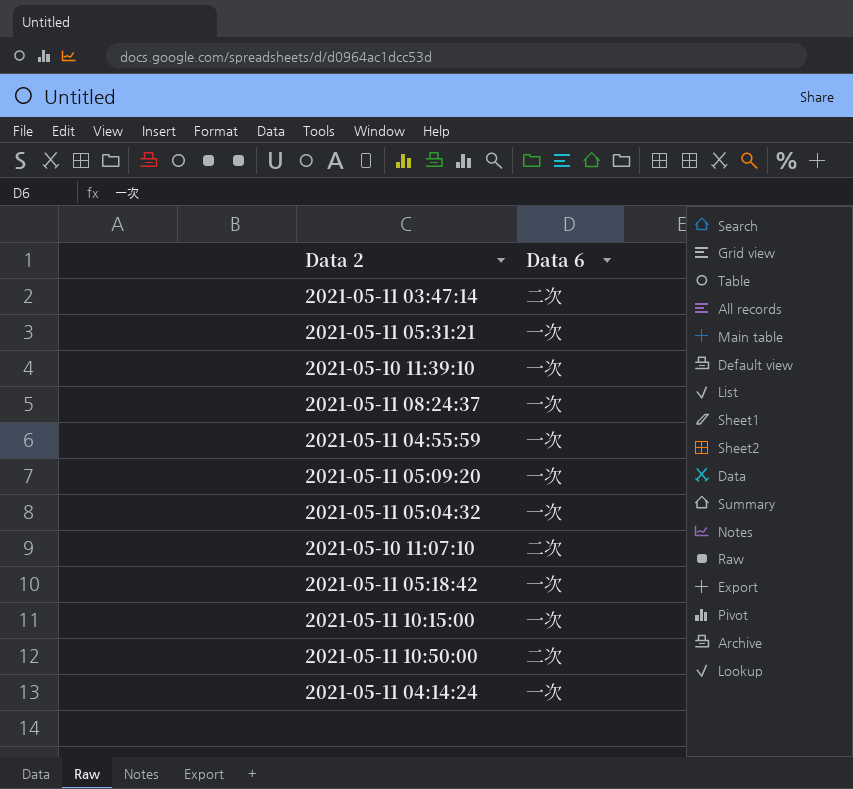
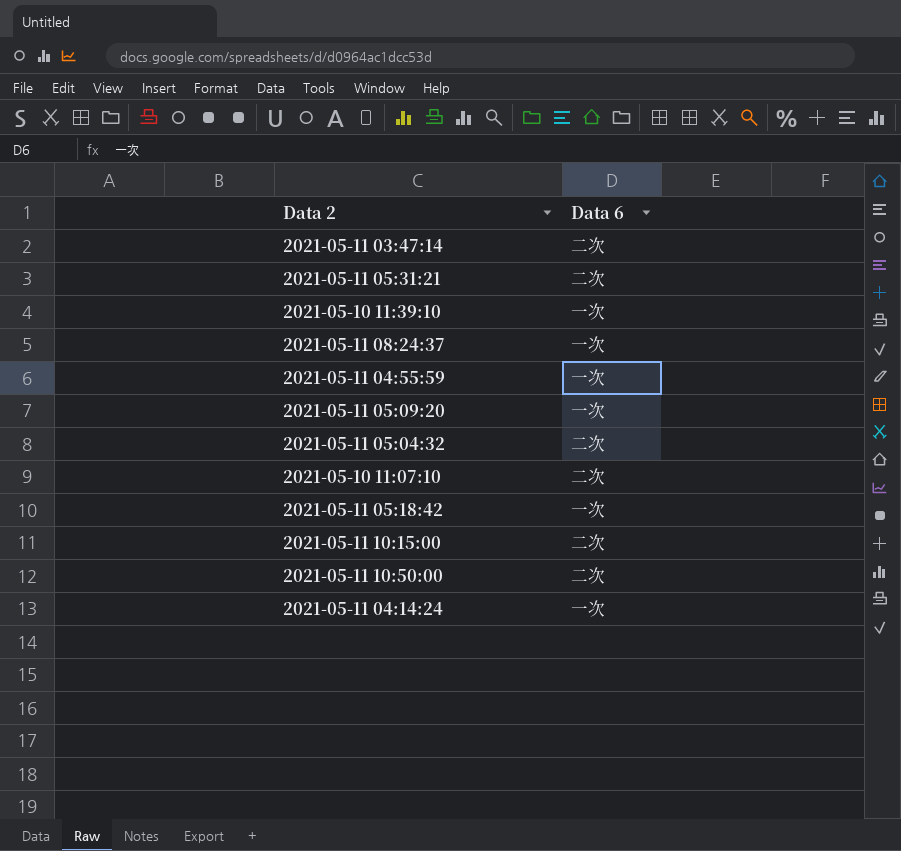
2021-05-11 05:31:21 | Data 6: 一次 -> 二次
2021-05-11 05:04:32 | Data 6: 一次 -> 二次
2021-05-11 10:15:00 | Data 6: 一次 -> 二次

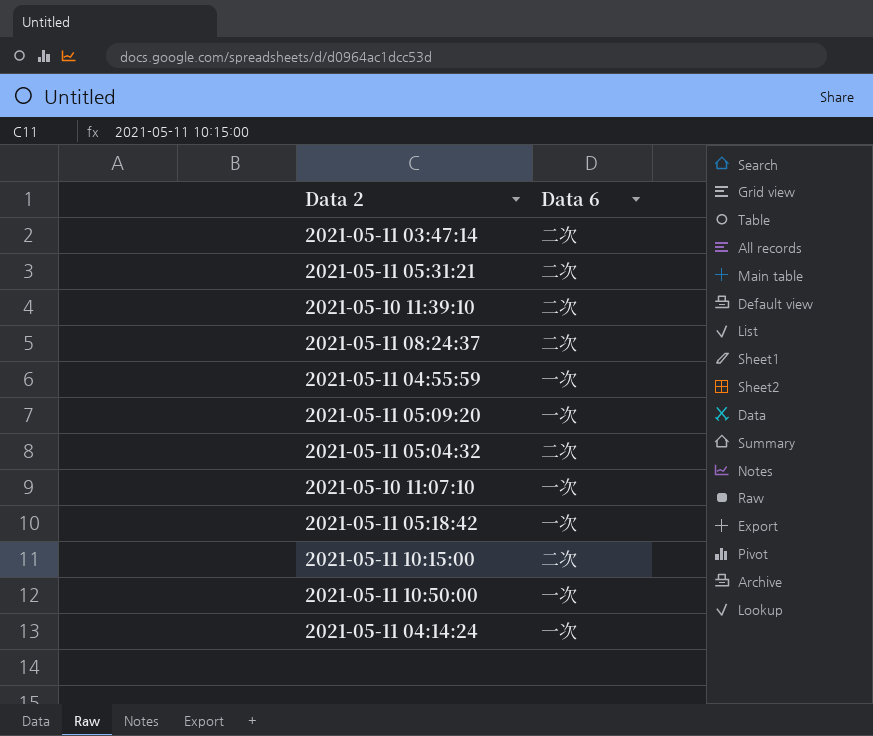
2021-05-10 11:39:10 | Data 6: 一次 -> 二次
2021-05-11 08:24:37 | Data 6: 一次 -> 二次
2021-05-10 11:07:10 | Data 6: 二次 -> 一次
2021-05-11 10:50:00 | Data 6: 二次 -> 一次

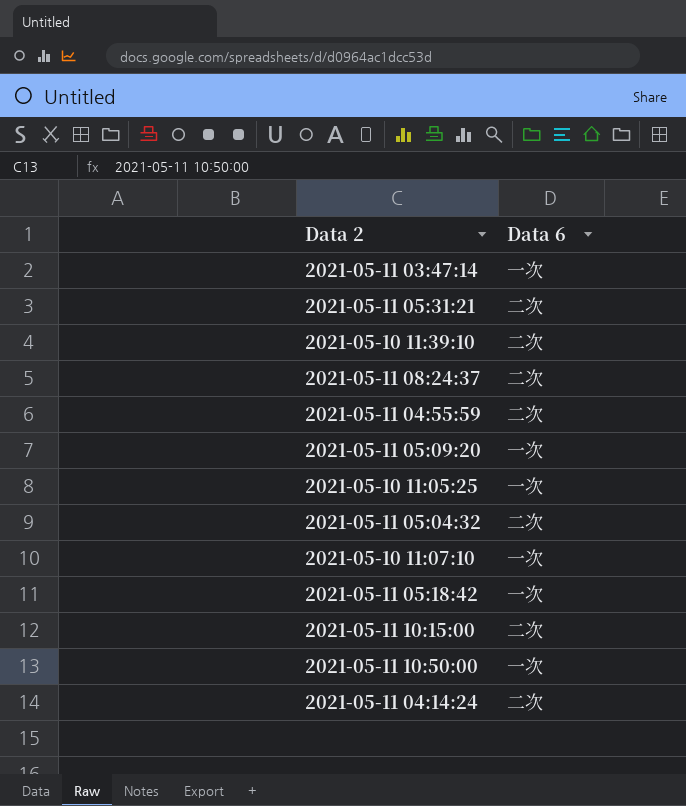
2021-05-11 03:47:14 | Data 6: 二次 -> 一次
2021-05-11 04:55:59 | Data 6: 一次 -> 二次
row 2021-05-10 11:05:25: none -> 一次
2021-05-11 04:14:24 | Data 6: 一次 -> 二次

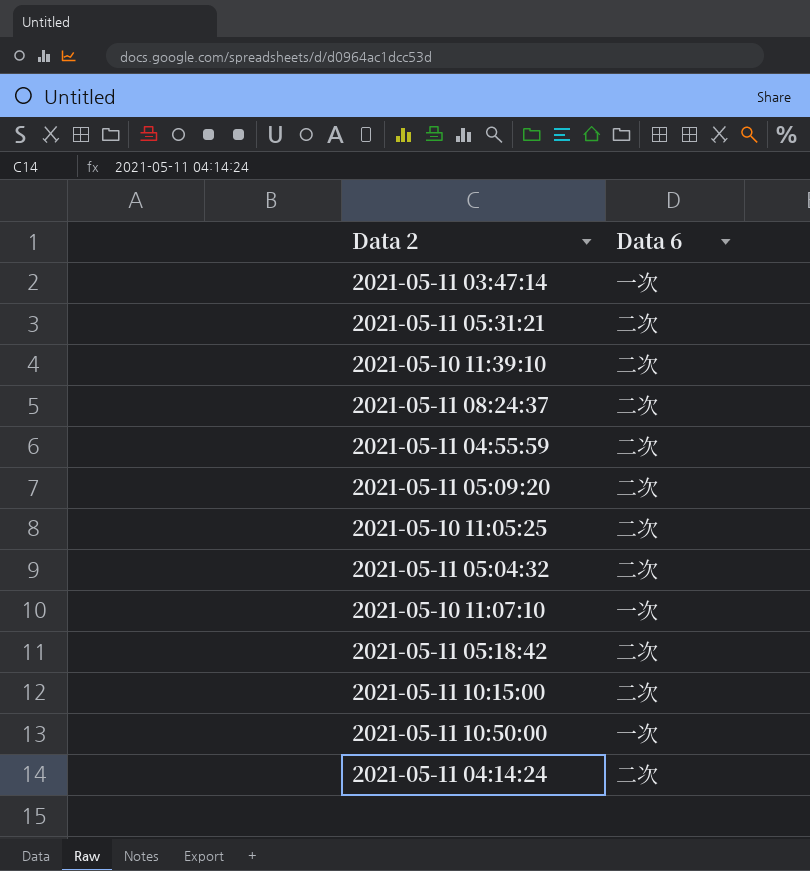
2021-05-11 05:09:20 | Data 6: 一次 -> 二次
2021-05-10 11:05:25 | Data 6: 一次 -> 二次
2021-05-11 05:18:42 | Data 6: 一次 -> 二次

